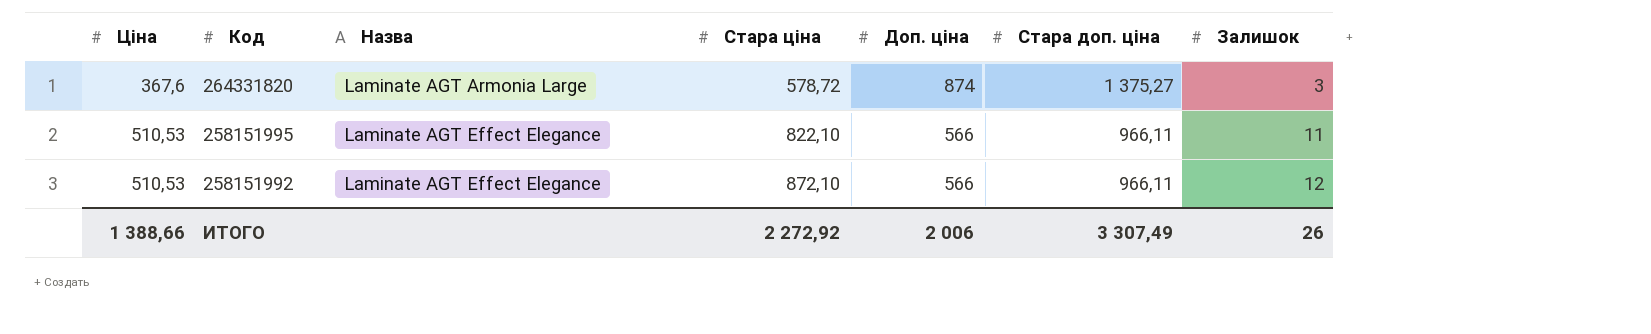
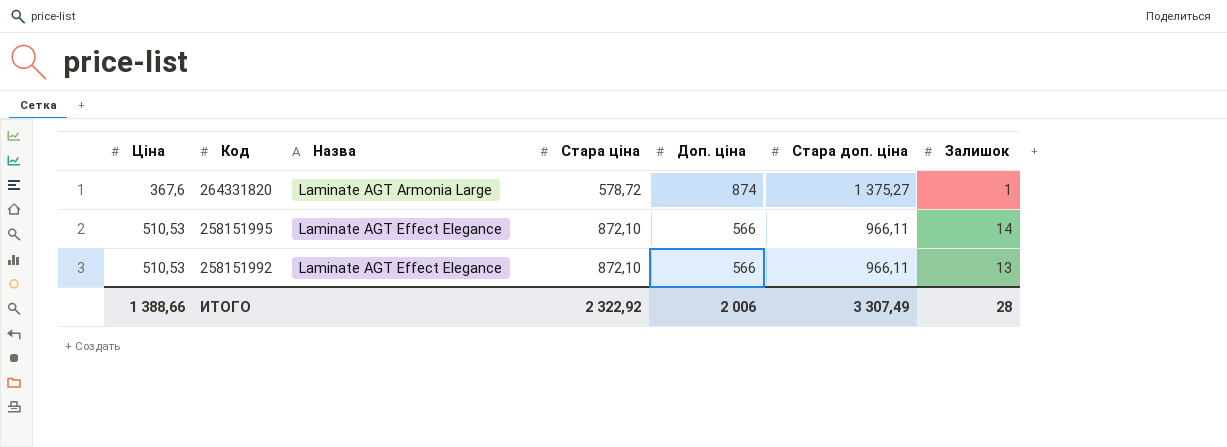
264331820 | Залишок: 3 -> 1
258151995 | Стара ціна: 822,10 -> 872,10
258151995 | Залишок: 11 -> 14
258151992 | Залишок: 12 -> 13
ИТОГО | Стара ціна: 2 272,92 -> 2 322,92
ИТОГО | Залишок: 26 -> 28

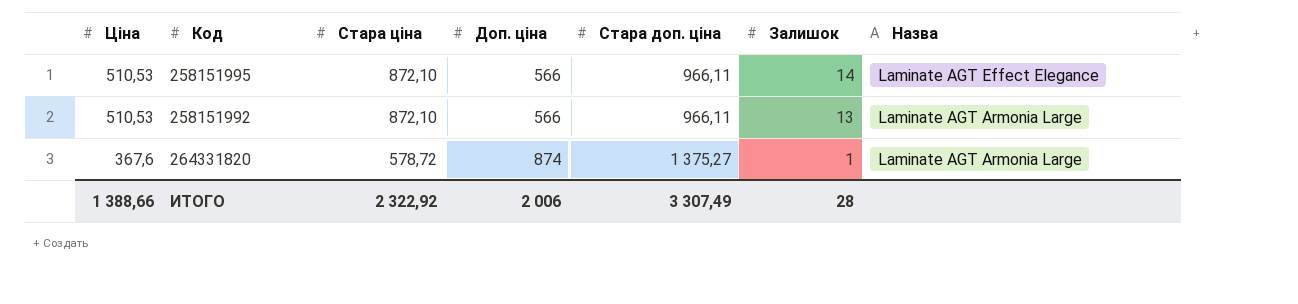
row order: Ціна ascending -> Ціна descending
column Назва | position: 3 -> 7
258151992 | Назва: Laminate AGT Effect Elegance -> Laminate AGT Armonia Large

